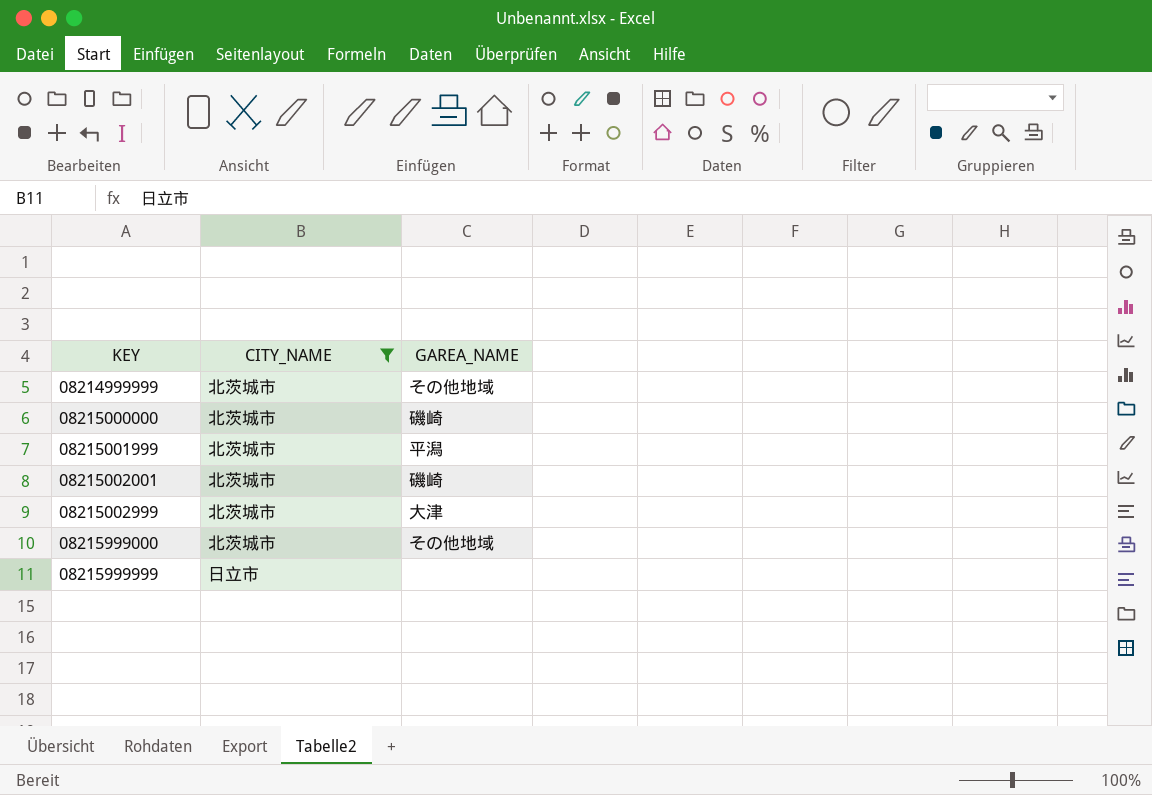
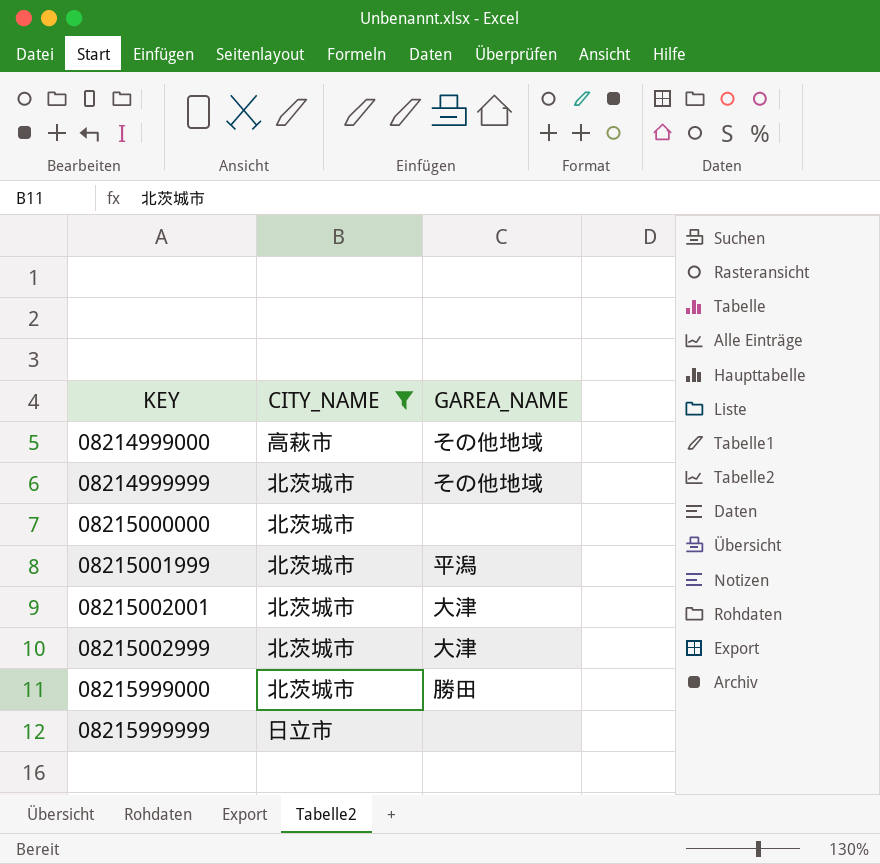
row 08214999000: none -> 高萩市 | その他地域
08215000000 | GAREA_NAME: 磯崎 -> none
08215002001 | GAREA_NAME: 磯崎 -> 大津
08215999000 | GAREA_NAME: その他地域 -> 勝田

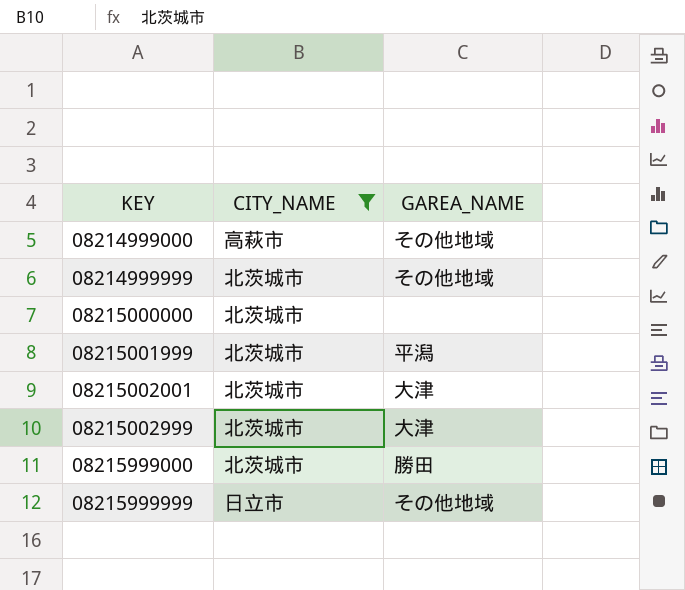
08215999999 | GAREA_NAME: none -> その他地域

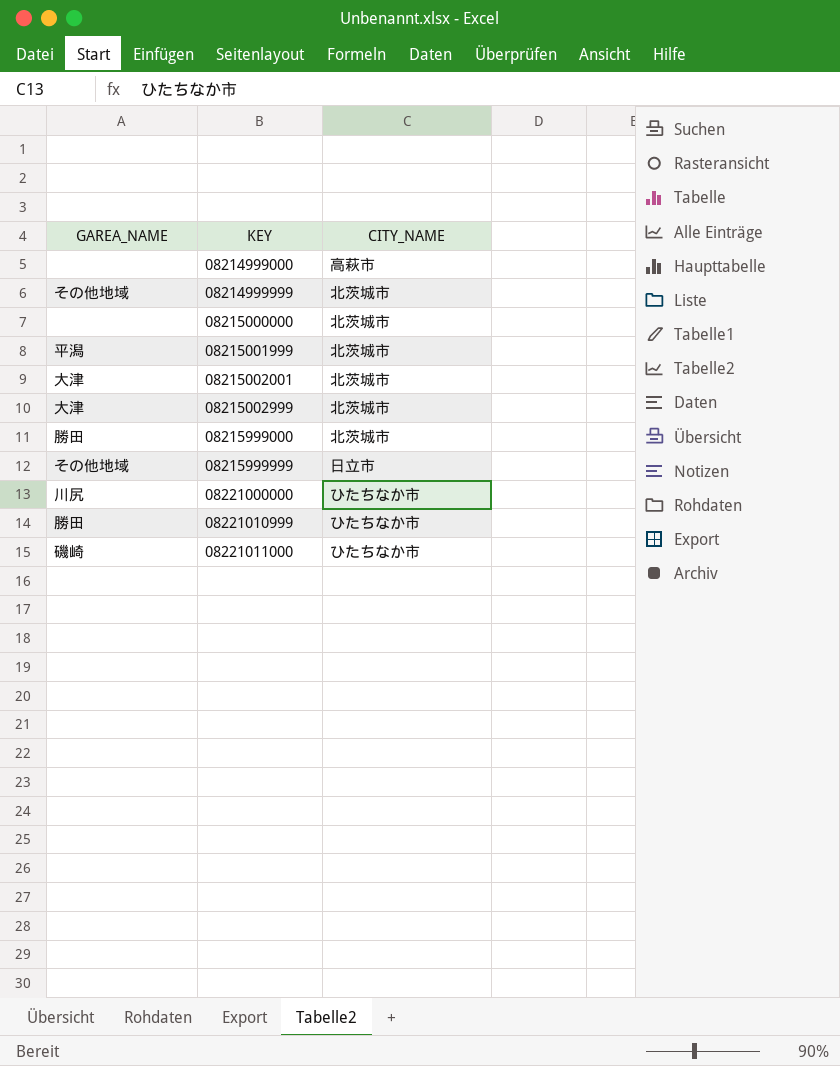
filter: CITY_NAME != ひたちなか市 -> none
column GAREA_NAME | position: 3 -> 1
08214999000 | GAREA_NAME: その他地域 -> none

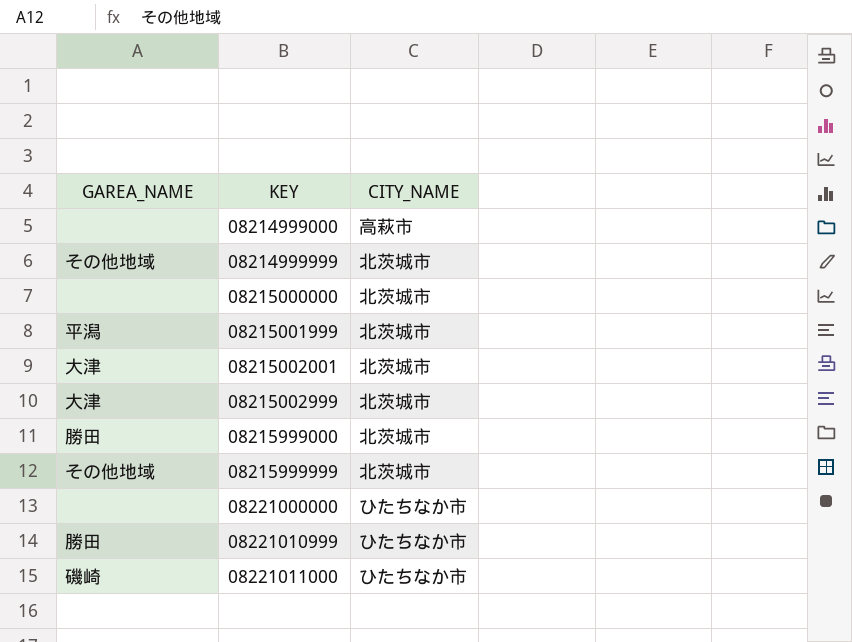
08215999999 | CITY_NAME: 日立市 -> 北茨城市
08221000000 | GAREA_NAME: 川尻 -> none

